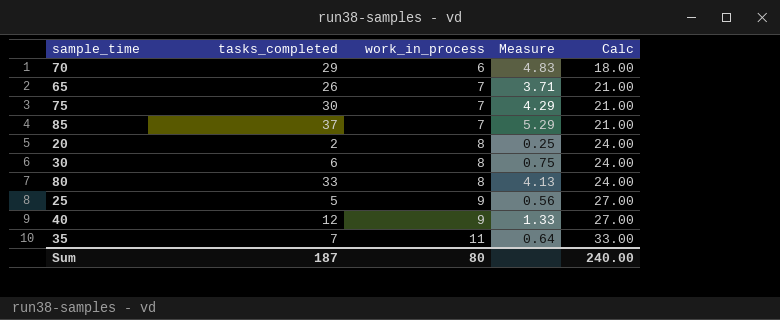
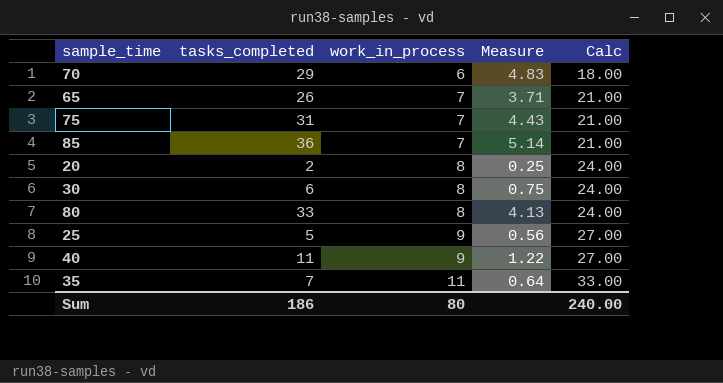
75 | tasks_completed: 30 -> 31
75 | Measure: 4.29 -> 4.43
85 | tasks_completed: 37 -> 36
85 | Measure: 5.29 -> 5.14
40 | tasks_completed: 12 -> 11
40 | Measure: 1.33 -> 1.22
Sum | tasks_completed: 187 -> 186

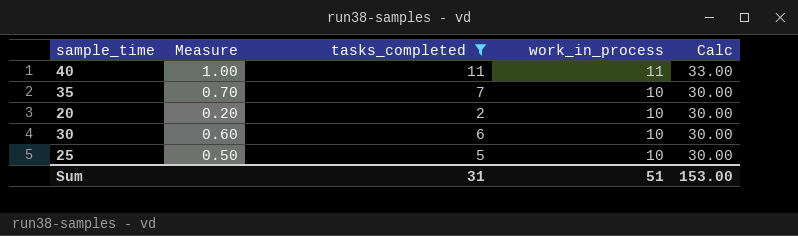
filter: none -> tasks_completed <= 11
row order: work_in_process ascending -> work_in_process descending
column Measure | position: 4 -> 2
40 | Measure: 1.22 -> 1.00
40 | work_in_process: 9 -> 11
40 | Calc: 27.00 -> 33.00
35 | Measure: 0.64 -> 0.70
35 | work_in_process: 11 -> 10
35 | Calc: 33.00 -> 30.00
20 | Measure: 0.25 -> 0.20
20 | work_in_process: 8 -> 10
20 | Calc: 24.00 -> 30.00
30 | Measure: 0.75 -> 0.60
30 | work_in_process: 8 -> 10
30 | Calc: 24.00 -> 30.00
25 | Measure: 0.56 -> 0.50
25 | work_in_process: 9 -> 10
25 | Calc: 27.00 -> 30.00
Sum | tasks_completed: 186 -> 31
Sum | work_in_process: 80 -> 51
Sum | Calc: 240.00 -> 153.00

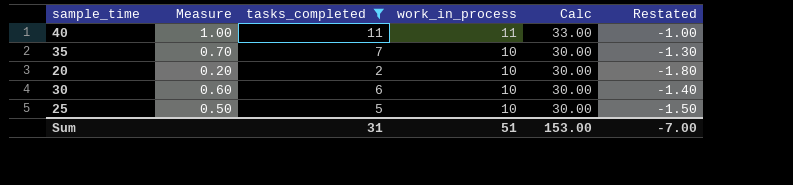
column Restated | formula: none -> [Measure] - 2

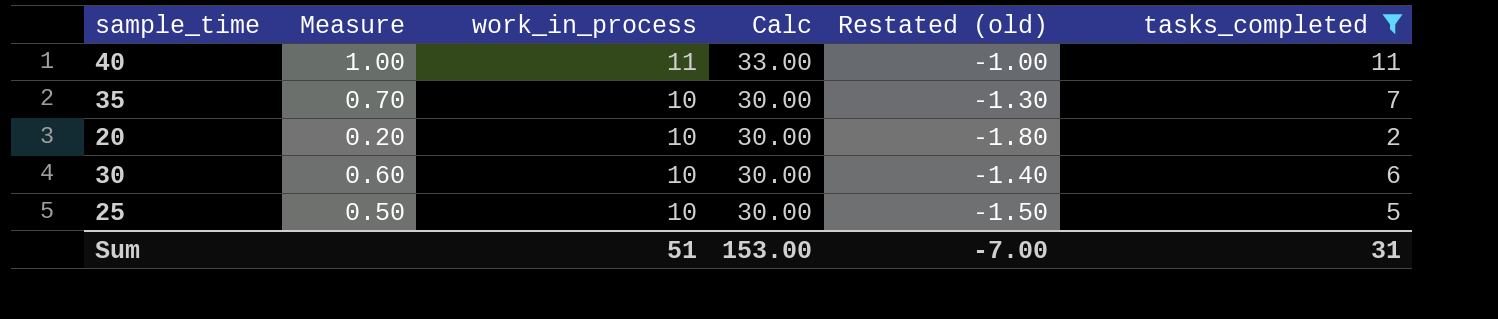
column name: Restated -> Restated (old)
column tasks_completed | position: 3 -> 6

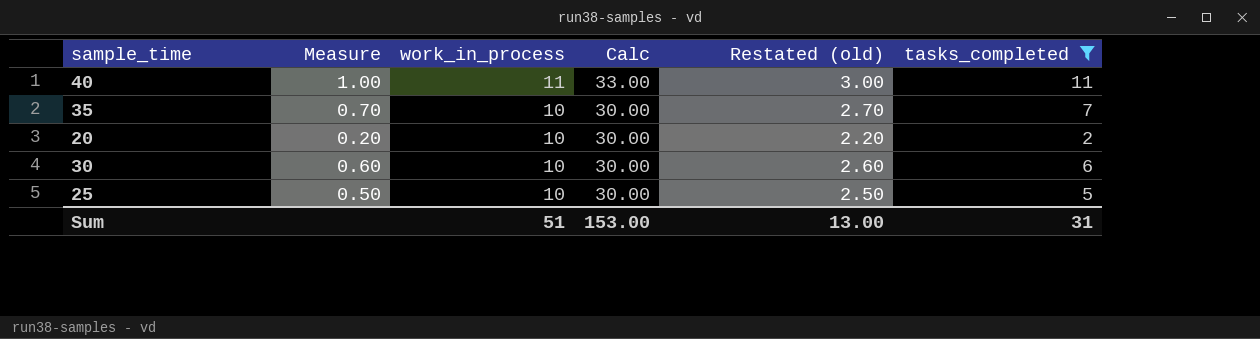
column Restated (old) | formula: [Measure] - 2 -> [Measure] + 2
Sum | Restated (old): -7.00 -> 13.00

